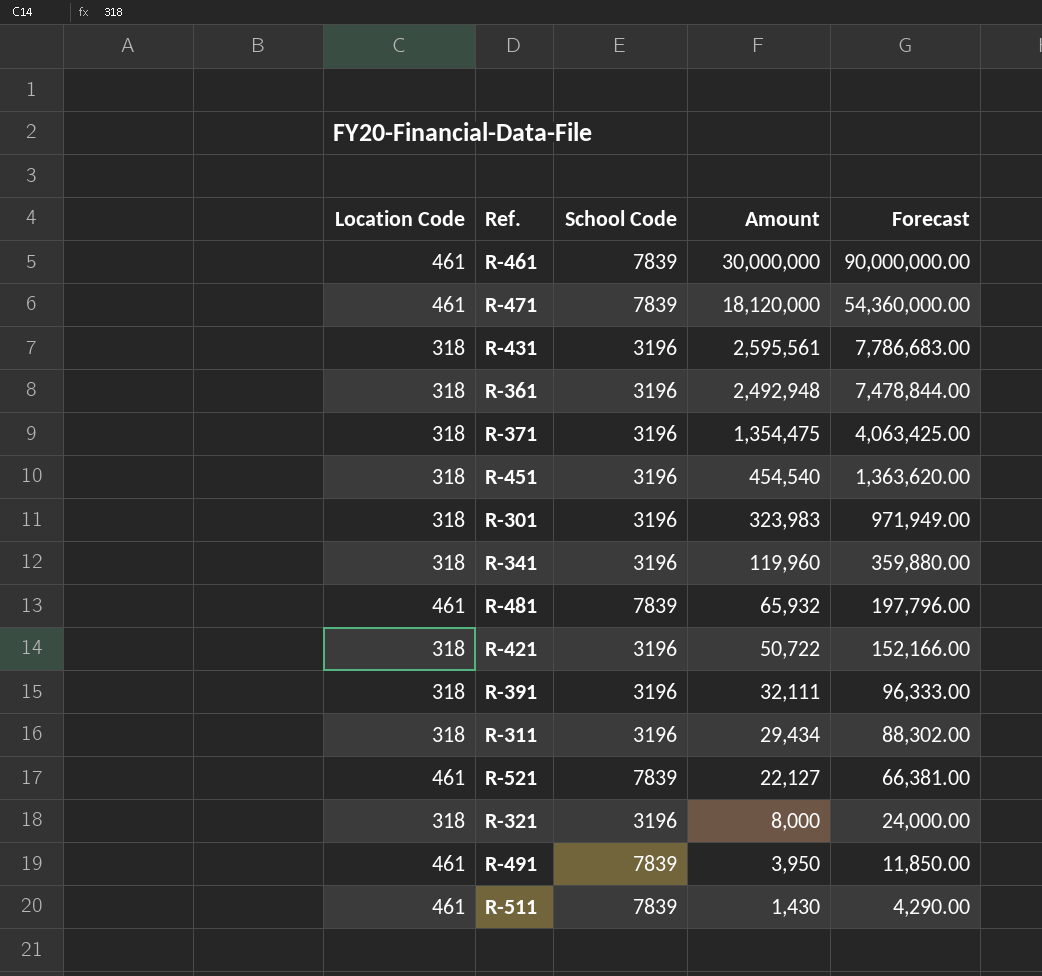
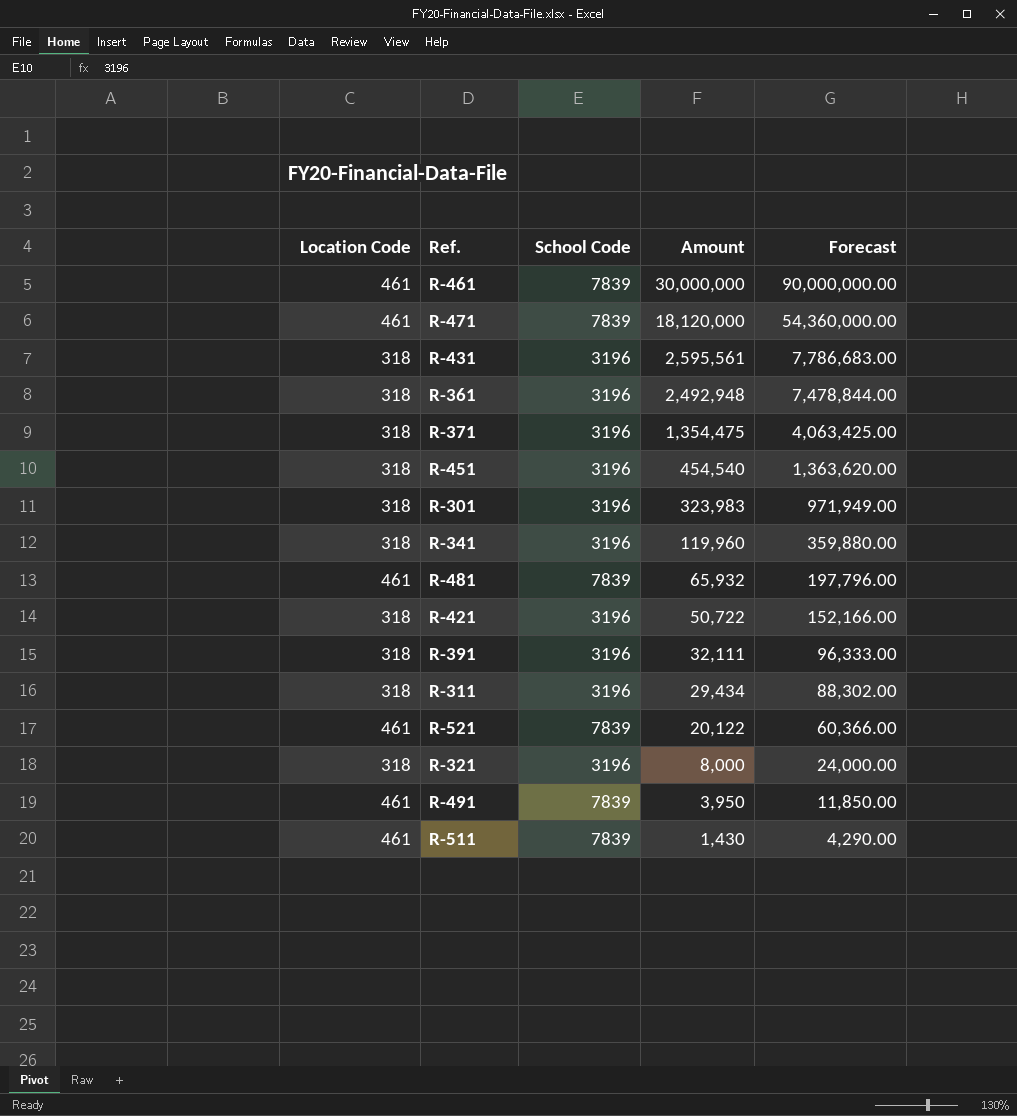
R-521 | Amount: 22,127 -> 20,122
R-521 | Forecast: 66,381.00 -> 60,366.00

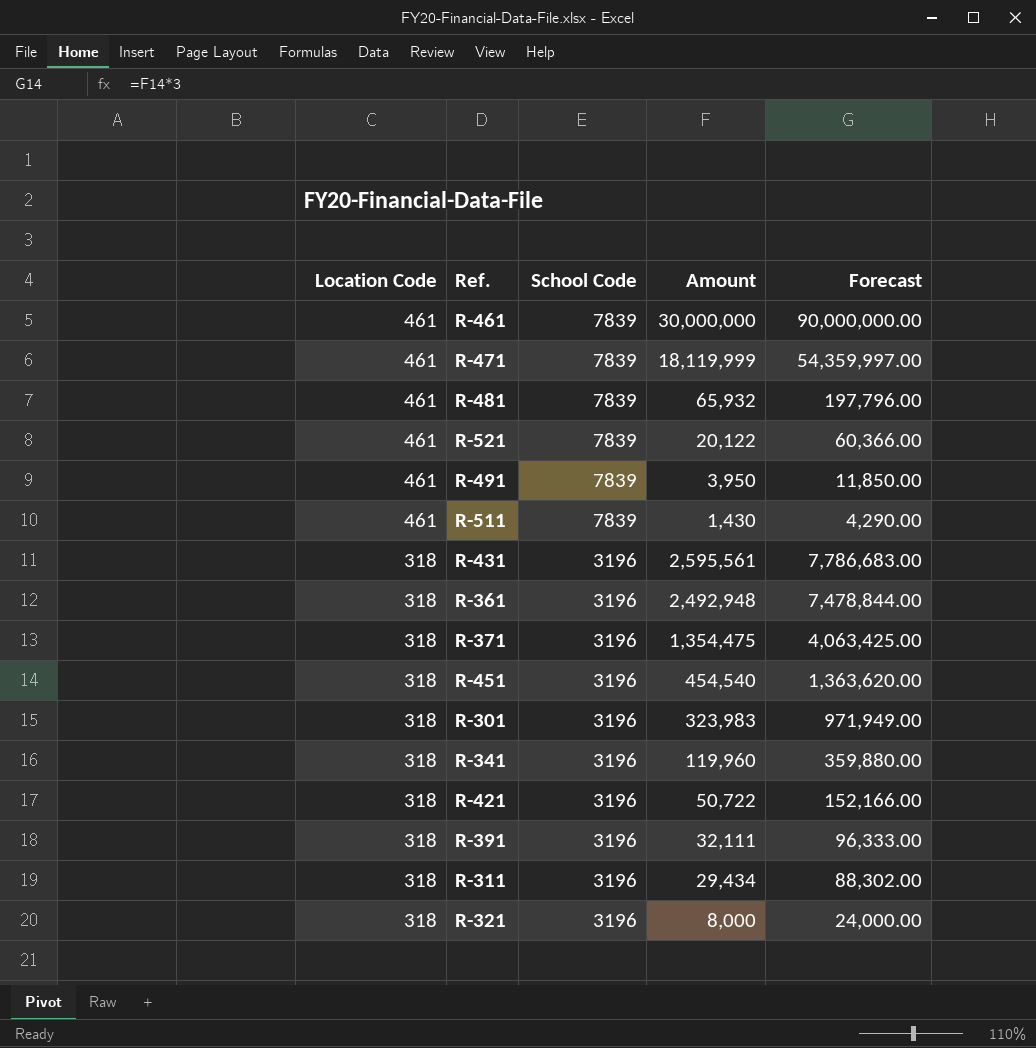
row order: Amount descending -> Location Code descending
R-471 | Amount: 18,120,000 -> 18,119,999
R-471 | Forecast: 54,360,000.00 -> 54,359,997.00

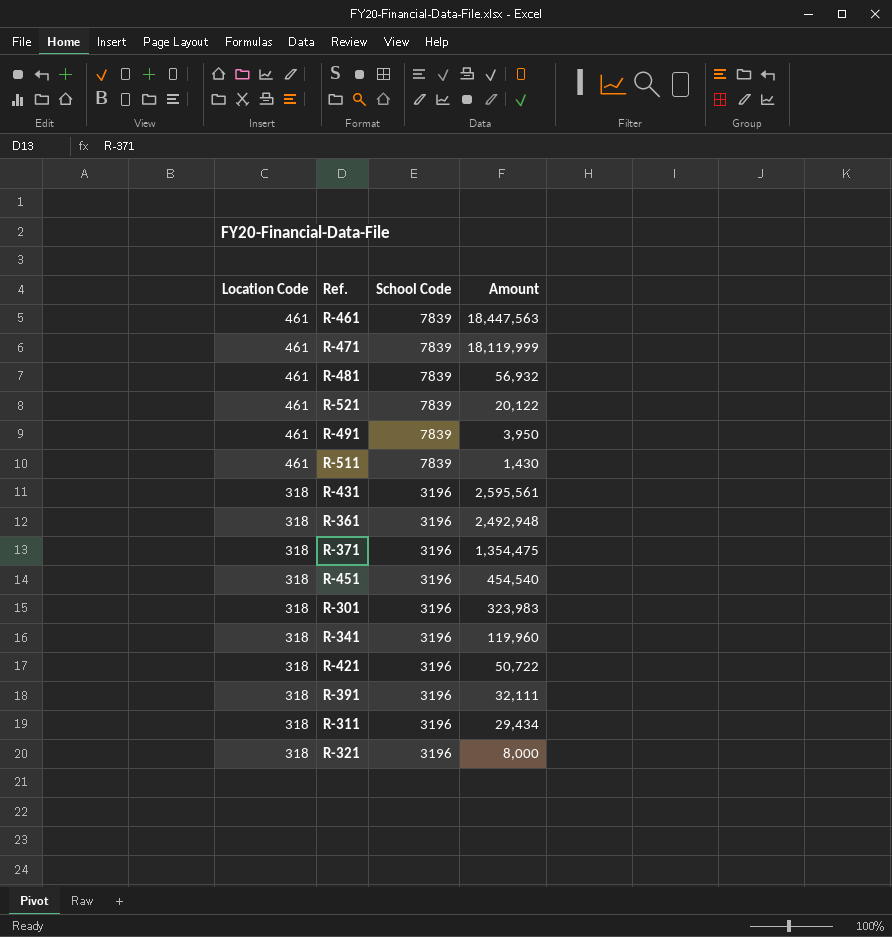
column Forecast | formula: [Amount] * 3 -> none
R-461 | Amount: 30,000,000 -> 18,447,563
R-481 | Amount: 65,932 -> 56,932

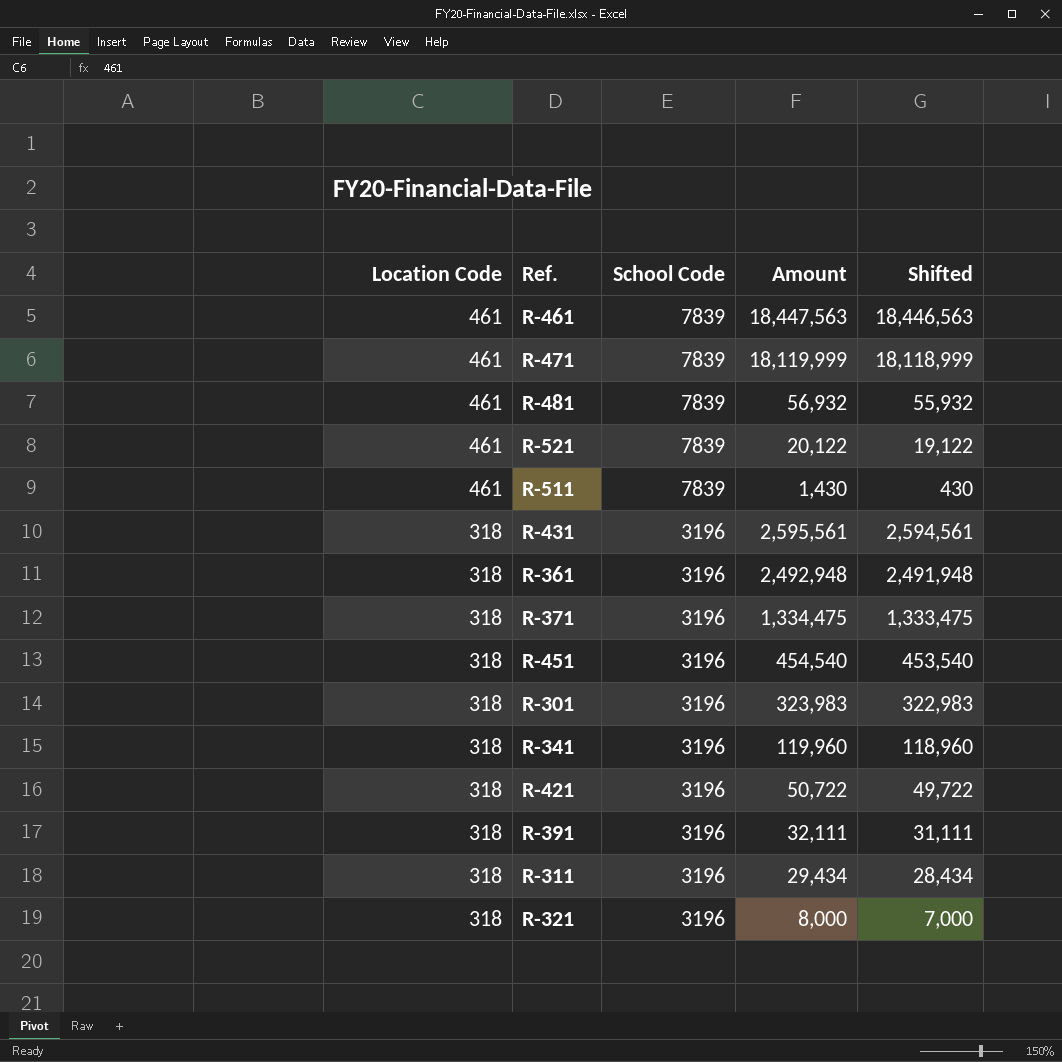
column Shifted | formula: none -> [Amount] - 1000
row R-491: 461 | 7839 | 3,950 -> none
R-371 | Amount: 1,354,475 -> 1,334,475

